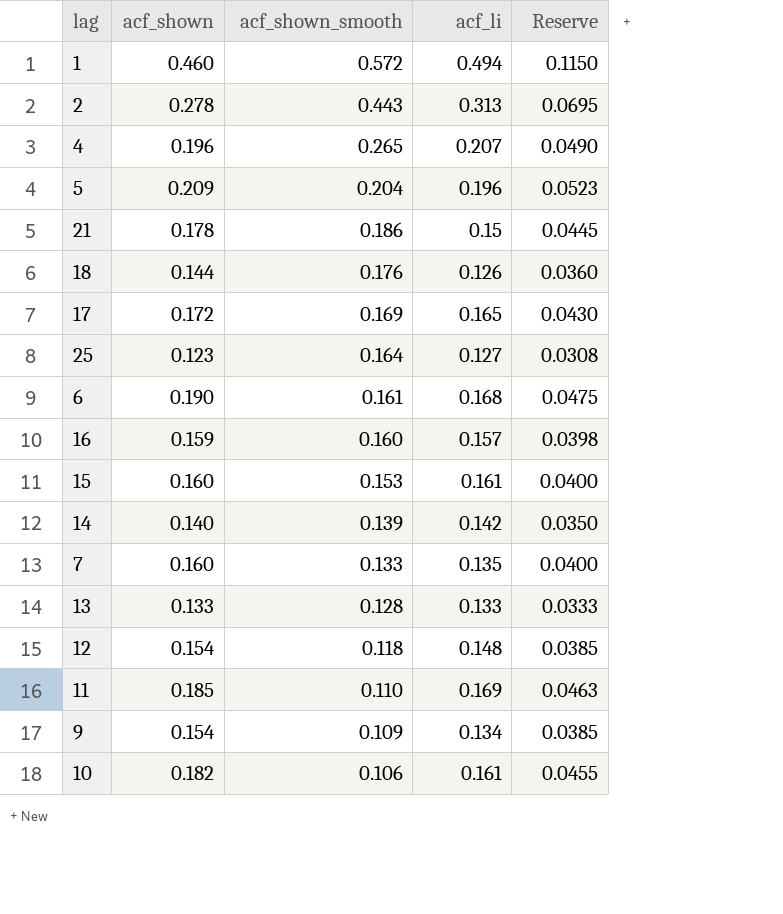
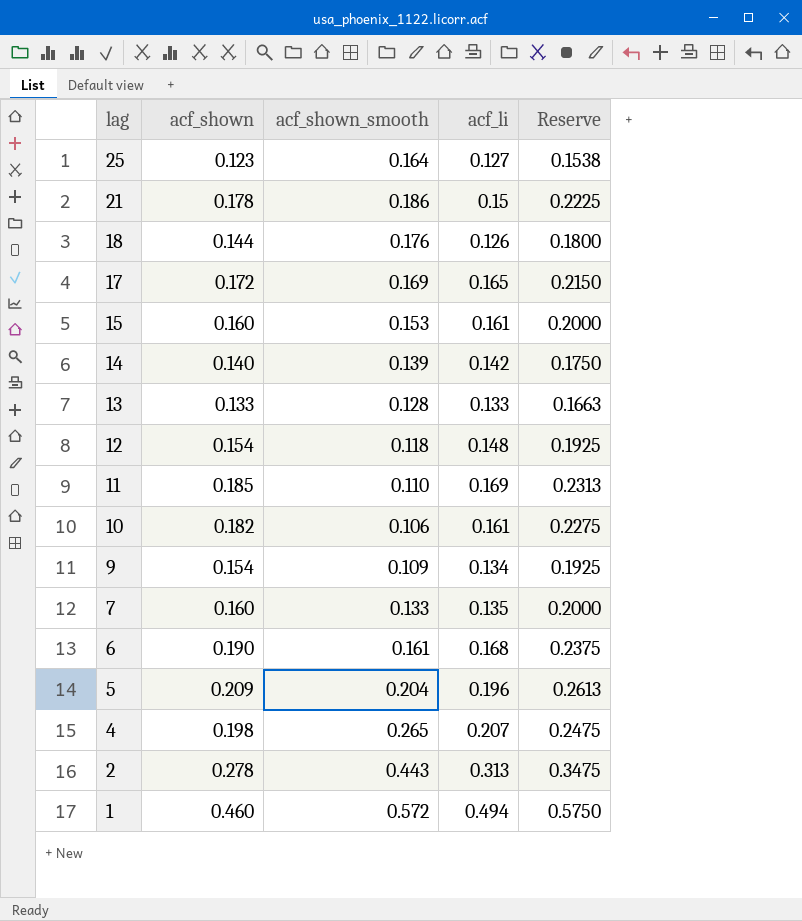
row order: acf_shown_smooth descending -> lag descending
column Reserve | formula: [acf_shown] * 0.25 -> [acf_shown] * 1.25
row 16: 0.159 | 0.160 | 0.157 | 0.0398 -> none
4 | acf_shown: 0.196 -> 0.198

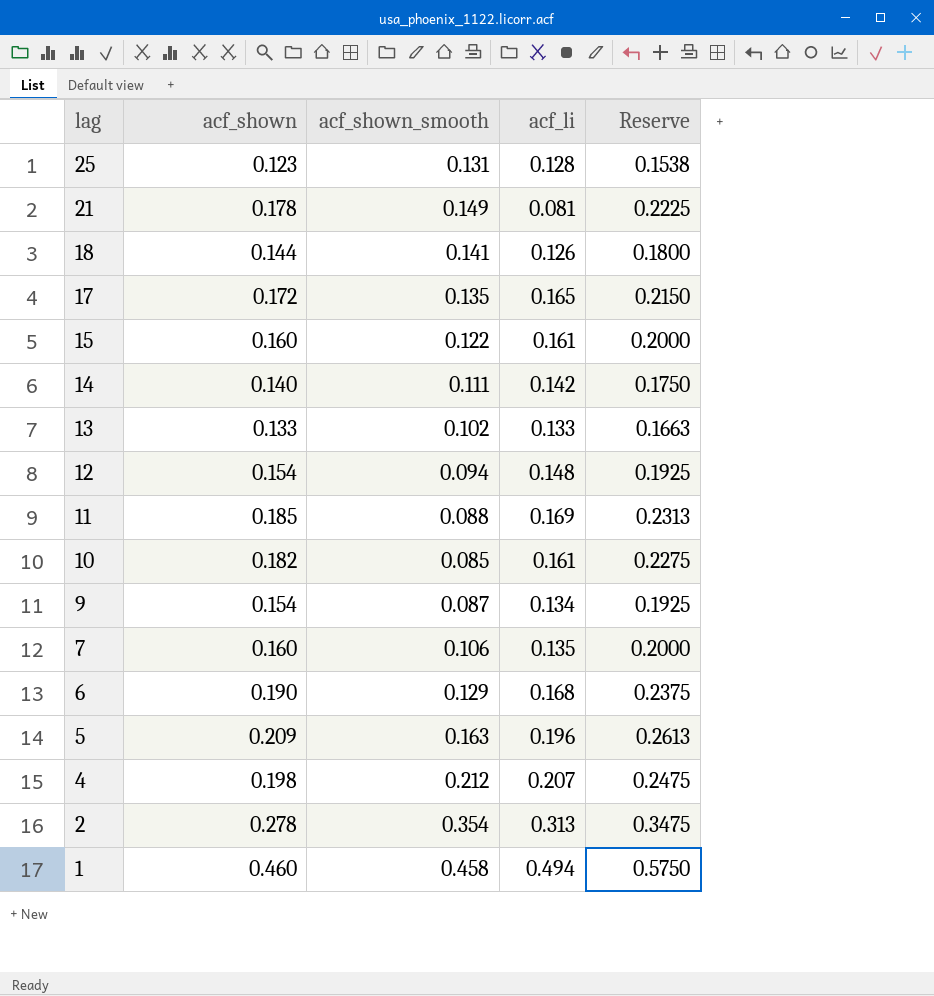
25 | acf_shown_smooth: 0.164 -> 0.131
25 | acf_li: 0.127 -> 0.128
21 | acf_shown_smooth: 0.186 -> 0.149
21 | acf_li: 0.15 -> 0.081
18 | acf_shown_smooth: 0.176 -> 0.141
17 | acf_shown_smooth: 0.169 -> 0.135
15 | acf_shown_smooth: 0.153 -> 0.122
14 | acf_shown_smooth: 0.139 -> 0.111
13 | acf_shown_smooth: 0.128 -> 0.102
12 | acf_shown_smooth: 0.118 -> 0.094
11 | acf_shown_smooth: 0.110 -> 0.088
10 | acf_shown_smooth: 0.106 -> 0.085
9 | acf_shown_smooth: 0.109 -> 0.087
7 | acf_shown_smooth: 0.133 -> 0.106
6 | acf_shown_smooth: 0.161 -> 0.129
5 | acf_shown_smooth: 0.204 -> 0.163
4 | acf_shown_smooth: 0.265 -> 0.212
2 | acf_shown_smooth: 0.443 -> 0.354
1 | acf_shown_smooth: 0.572 -> 0.458

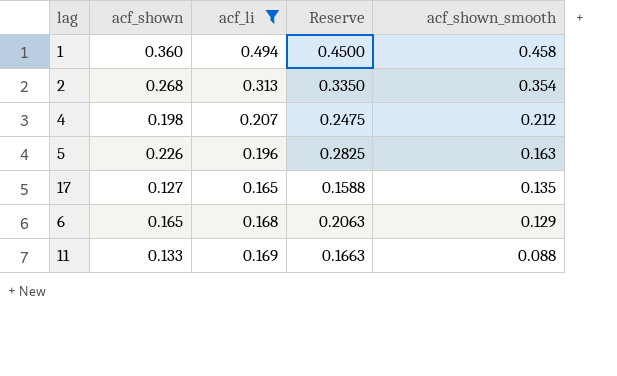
filter: none -> acf_li >= 0.165
row order: lag descending -> acf_shown_smooth descending
column acf_shown_smooth | position: 3 -> 5
1 | acf_shown: 0.460 -> 0.360
1 | Reserve: 0.5750 -> 0.4500
2 | acf_shown: 0.278 -> 0.268
2 | Reserve: 0.3475 -> 0.3350
5 | acf_shown: 0.209 -> 0.226
5 | Reserve: 0.2613 -> 0.2825
17 | acf_shown: 0.172 -> 0.127
17 | Reserve: 0.2150 -> 0.1588
6 | acf_shown: 0.190 -> 0.165
6 | Reserve: 0.2375 -> 0.2063
11 | acf_shown: 0.185 -> 0.133
11 | Reserve: 0.2313 -> 0.1663

